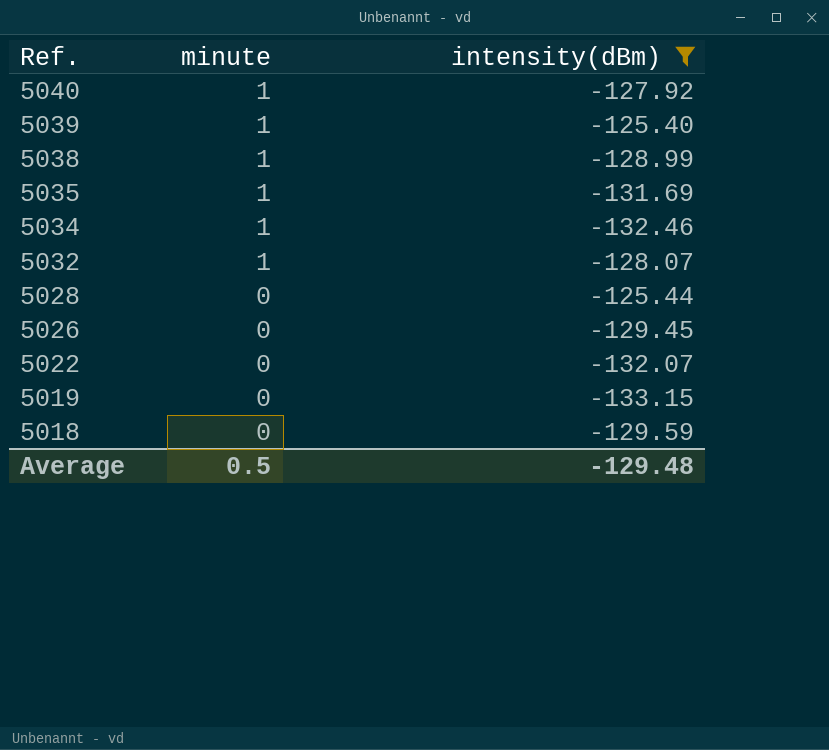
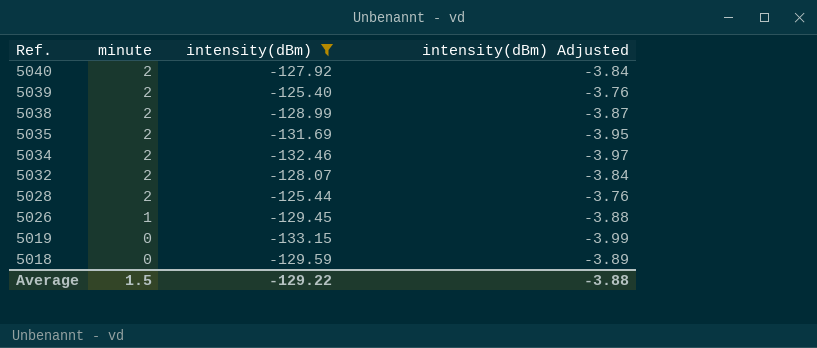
column intensity(dBm) Adjusted | formula: none -> [intensity(dBm)] * 0.03
row 5022: 0 | -132.07 -> none
5040 | minute: 1 -> 2
5039 | minute: 1 -> 2
5038 | minute: 1 -> 2
5035 | minute: 1 -> 2
5034 | minute: 1 -> 2
5032 | minute: 1 -> 2
5028 | minute: 0 -> 2
5026 | minute: 0 -> 1
Average | minute: 0.5 -> 1.5
Average | intensity(dBm): -129.48 -> -129.22

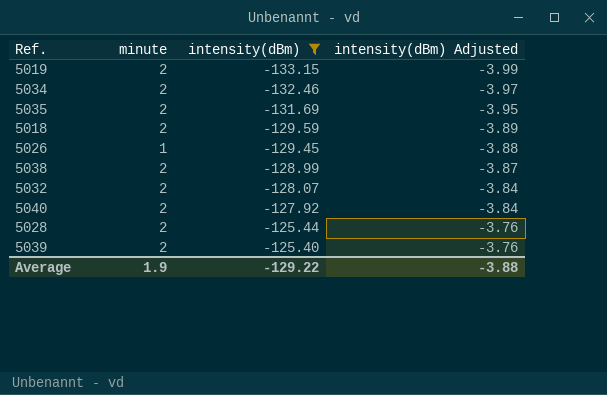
row order: Ref. descending -> intensity(dBm) ascending
5019 | minute: 0 -> 2
5018 | minute: 0 -> 2
Average | minute: 1.5 -> 1.9

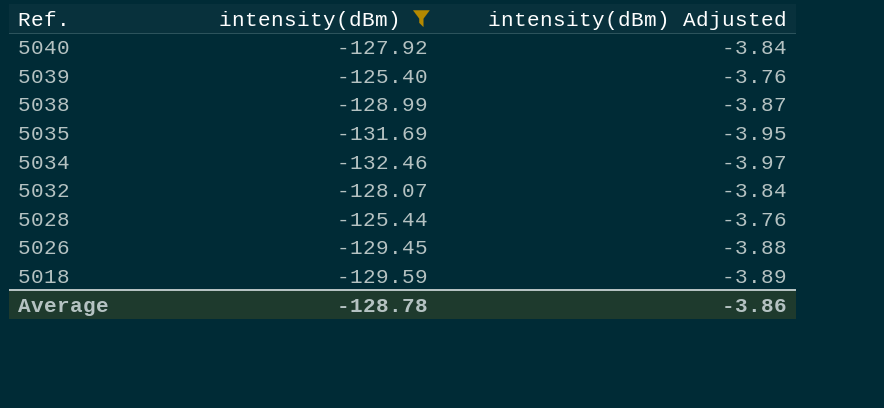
row order: intensity(dBm) ascending -> Ref. descending
column minute | position: 2 -> none
row 5019: 2 | -133.15 | -3.99 -> none
Average | intensity(dBm): -129.22 -> -128.78
Average | intensity(dBm) Adjusted: -3.88 -> -3.86

